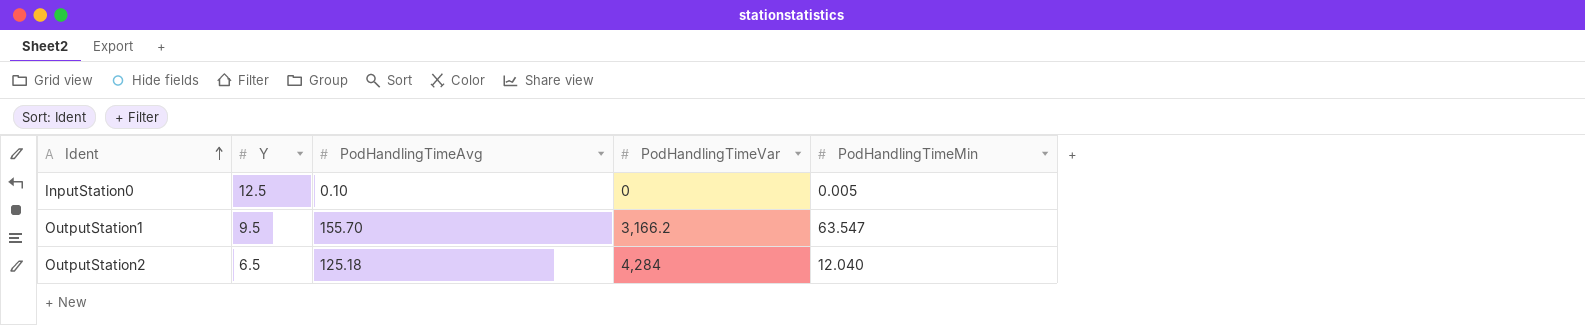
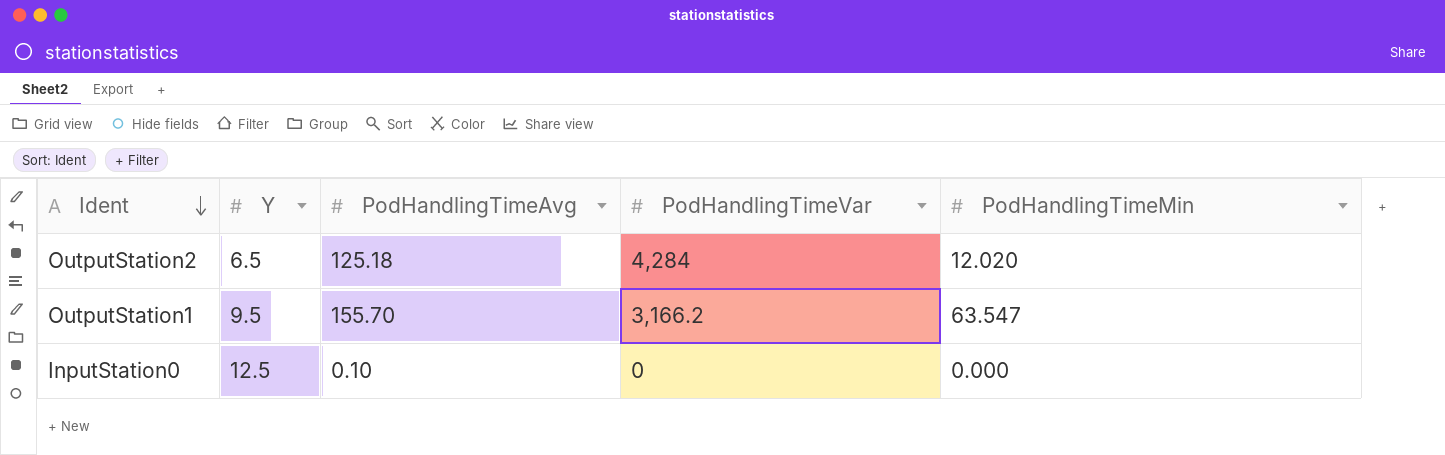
row order: Ident ascending -> Ident descending
OutputStation2 | PodHandlingTimeMin: 12.040 -> 12.020
InputStation0 | PodHandlingTimeMin: 0.005 -> 0.000

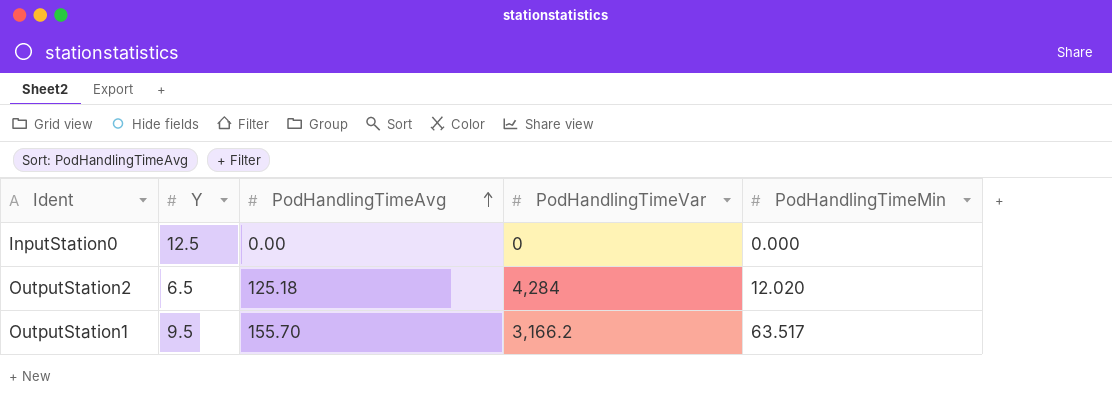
row order: Ident descending -> PodHandlingTimeAvg ascending
InputStation0 | PodHandlingTimeAvg: 0.10 -> 0.00
OutputStation1 | PodHandlingTimeMin: 63.547 -> 63.517

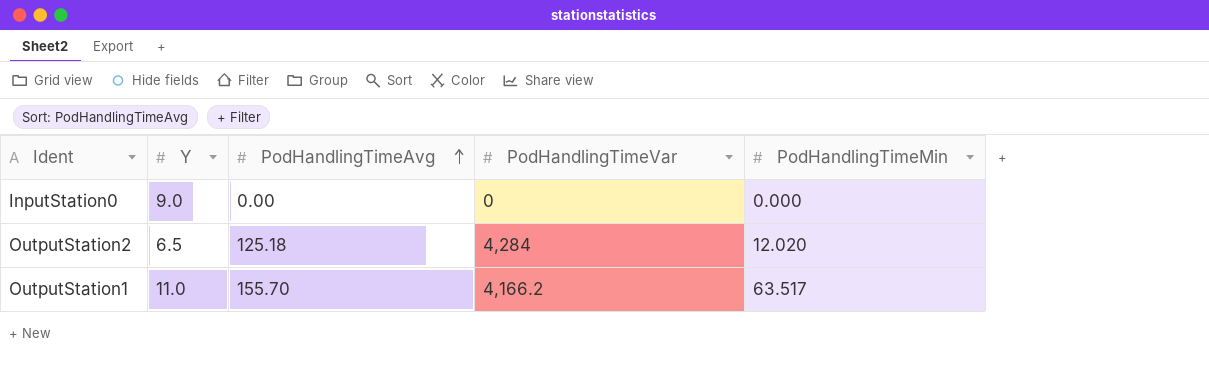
InputStation0 | Y: 12.5 -> 9.0
OutputStation1 | Y: 9.5 -> 11.0
OutputStation1 | PodHandlingTimeVar: 3,166.2 -> 4,166.2

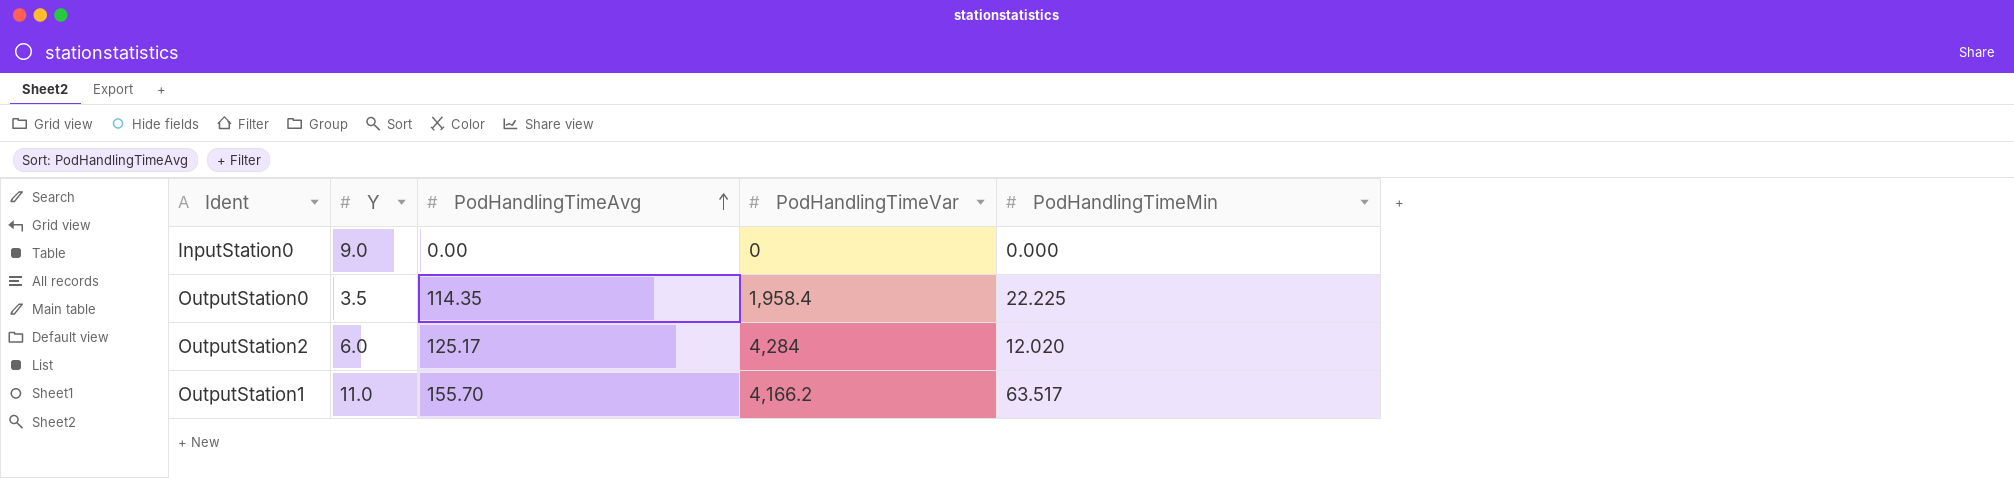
row OutputStation0: none -> 3.5 | 114.35 | 1,958.4 | 22.225
OutputStation2 | Y: 6.5 -> 6.0
OutputStation2 | PodHandlingTimeAvg: 125.18 -> 125.17

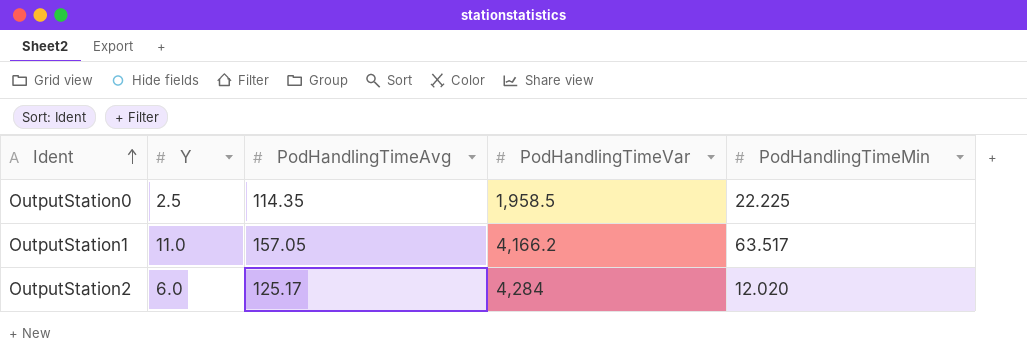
row order: PodHandlingTimeAvg ascending -> Ident ascending
row InputStation0: 9.0 | 0.00 | 0 | 0.000 -> none
OutputStation0 | Y: 3.5 -> 2.5
OutputStation0 | PodHandlingTimeVar: 1,958.4 -> 1,958.5
OutputStation1 | PodHandlingTimeAvg: 155.70 -> 157.05

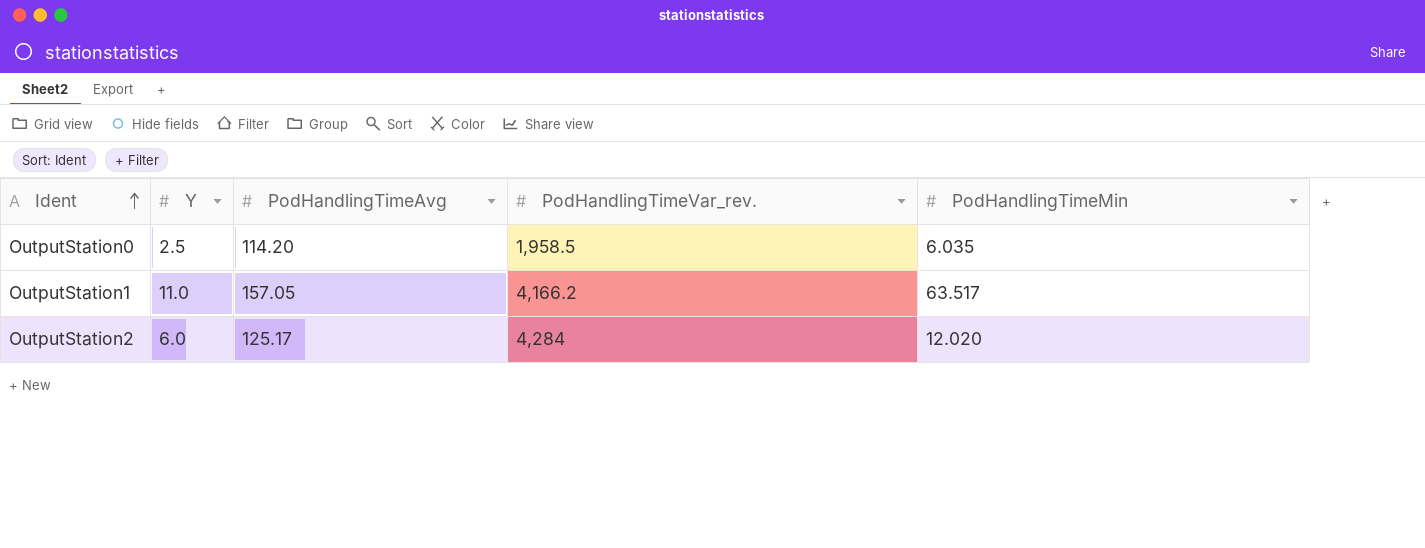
column name: PodHandlingTimeVar -> PodHandlingTimeVar_rev.
OutputStation0 | PodHandlingTimeAvg: 114.35 -> 114.20
OutputStation0 | PodHandlingTimeMin: 22.225 -> 6.035

